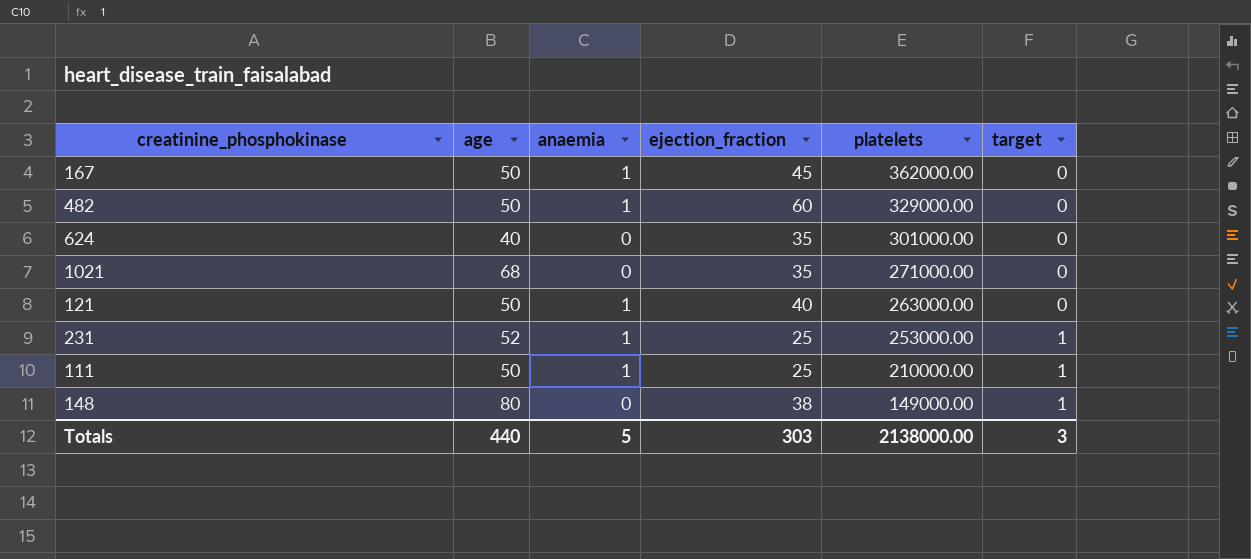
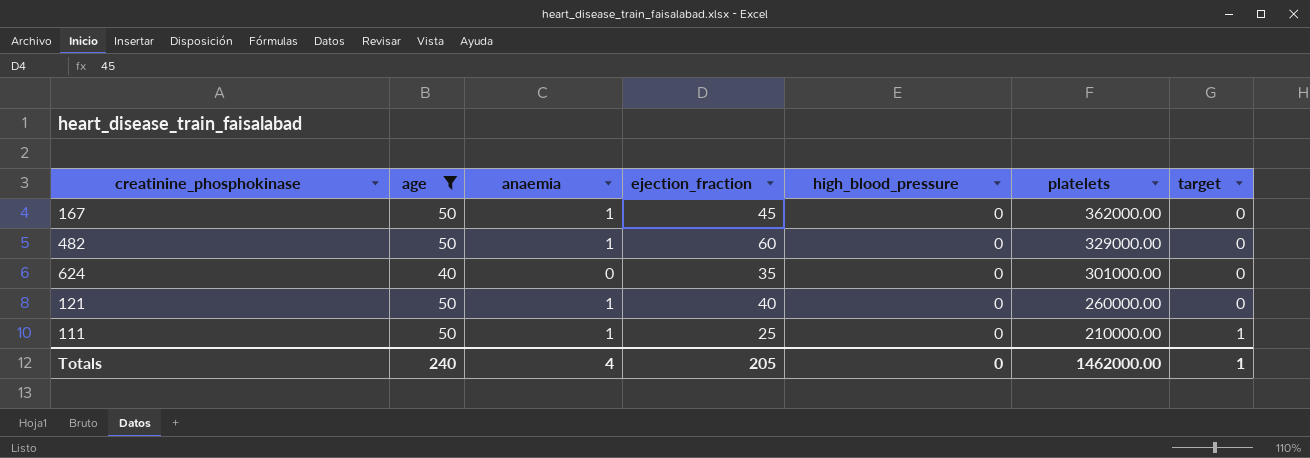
filter: none -> age <= 50
column high_blood_pressure | position: none -> 5
121 | platelets: 263000.00 -> 260000.00
Totals | age: 440 -> 240
Totals | anaemia: 5 -> 4
Totals | ejection_fraction: 303 -> 205
Totals | platelets: 2138000.00 -> 1462000.00
Totals | target: 3 -> 1

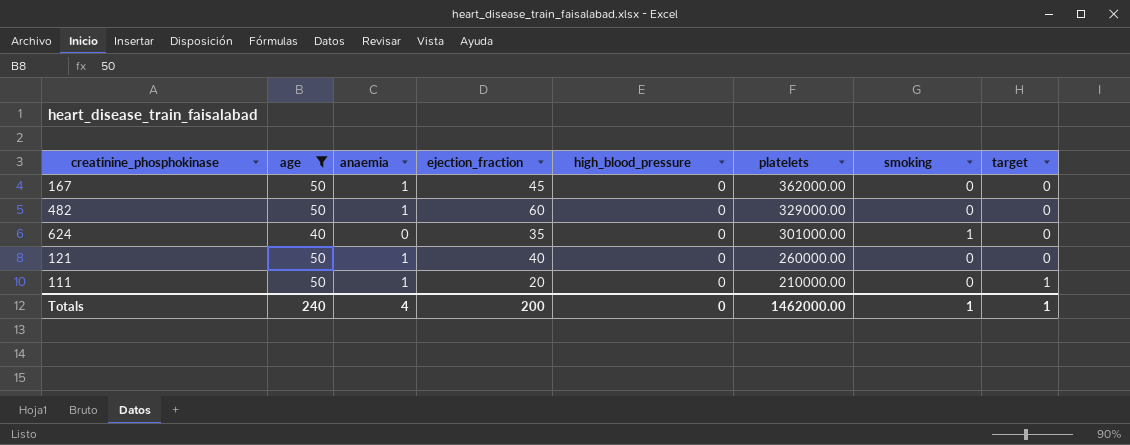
column smoking | position: none -> 7
111 | ejection_fraction: 25 -> 20
Totals | ejection_fraction: 205 -> 200

